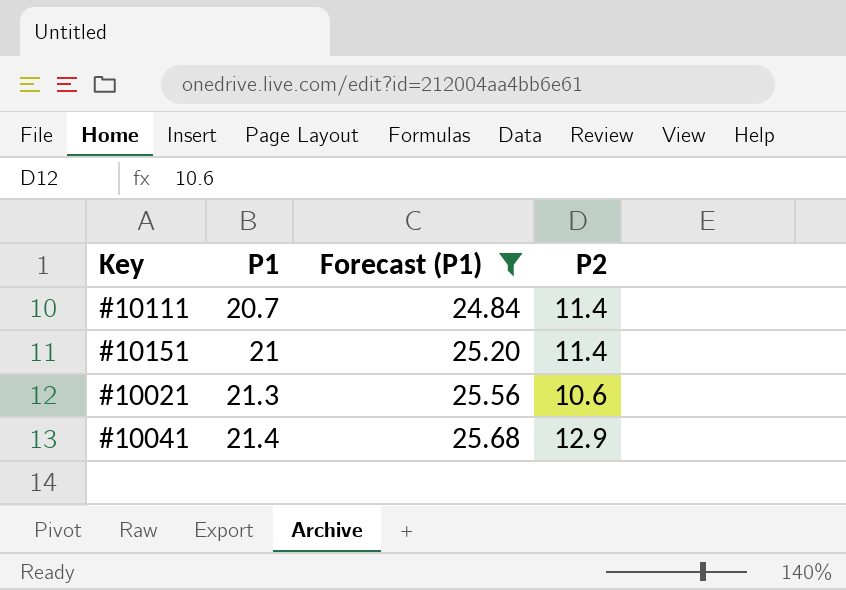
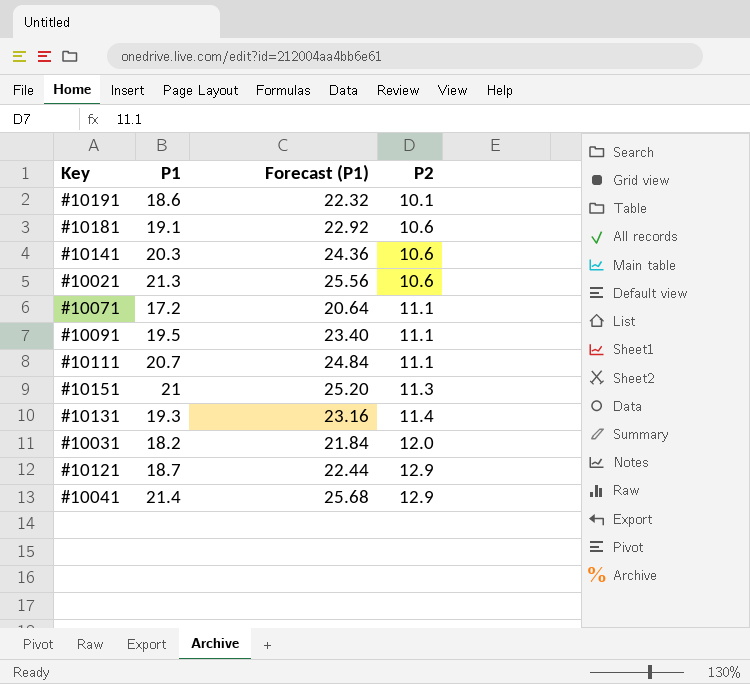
filter: Forecast (P1) >= 24.84 -> none
row order: P1 ascending -> P2 ascending
#10111 | P2: 11.4 -> 11.1
#10151 | P2: 11.4 -> 11.3

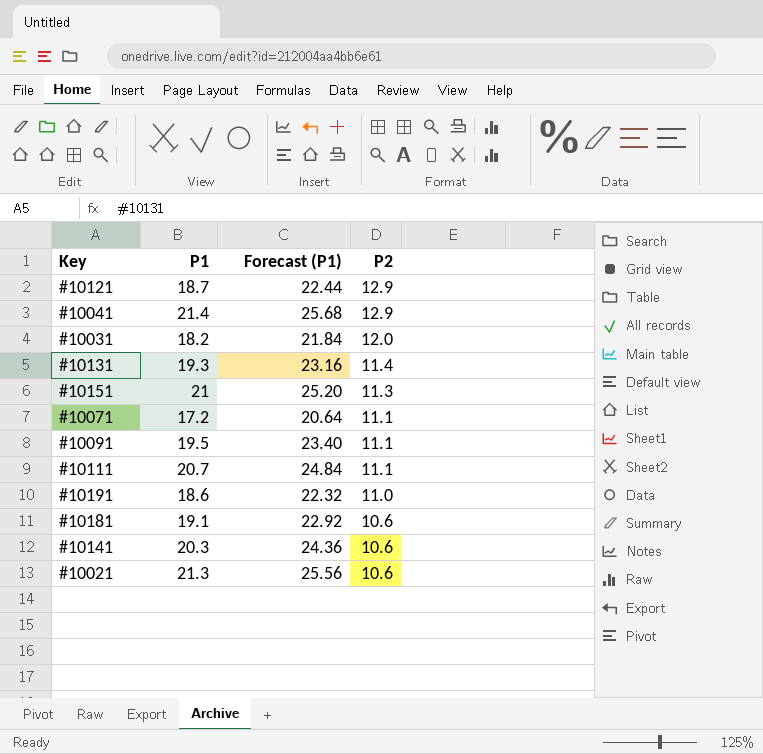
row order: P2 ascending -> P2 descending
#10191 | P2: 10.1 -> 11.0

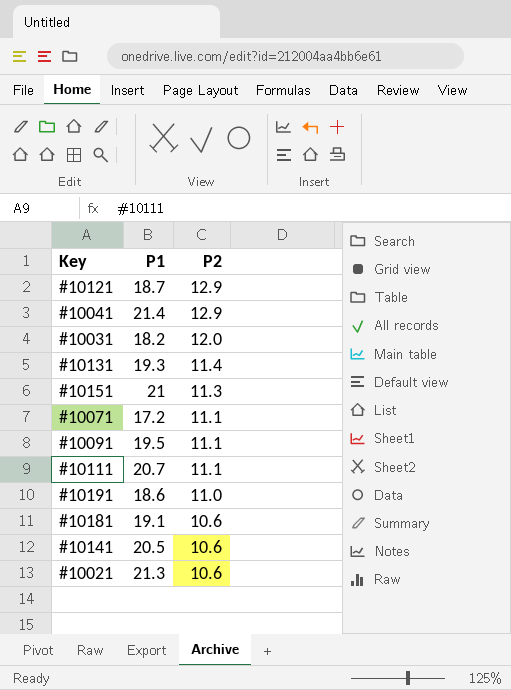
column Forecast (P1) | formula: [P1] * 1.2 -> none
#10141 | P1: 20.3 -> 20.5

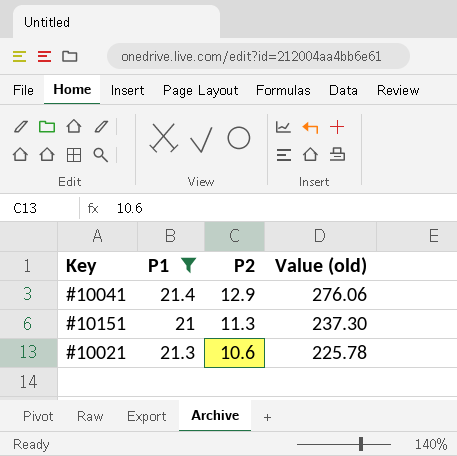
filter: none -> P1 >= 21
column Value (old) | formula: none -> [P1] * [P2]

